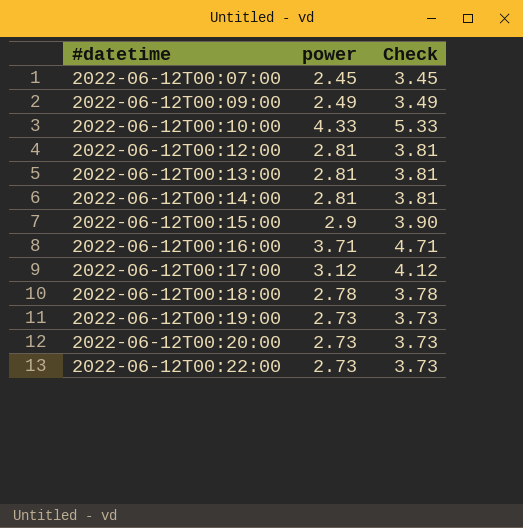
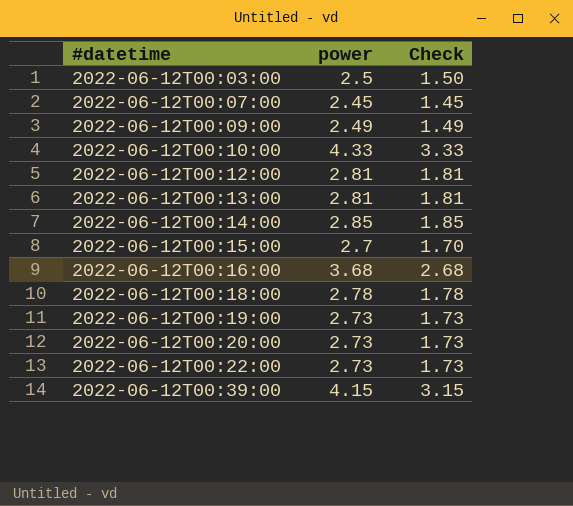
column Check | formula: [power] + 1 -> [power] - 1
row 2022-06-12T00:17:00: 3.12 | 4.12 -> none
row 2022-06-12T00:03:00: none -> 2.5 | 1.50
2022-06-12T00:14:00 | power: 2.81 -> 2.85
2022-06-12T00:15:00 | power: 2.9 -> 2.7
2022-06-12T00:16:00 | power: 3.71 -> 3.68
row 2022-06-12T00:39:00: none -> 4.15 | 3.15

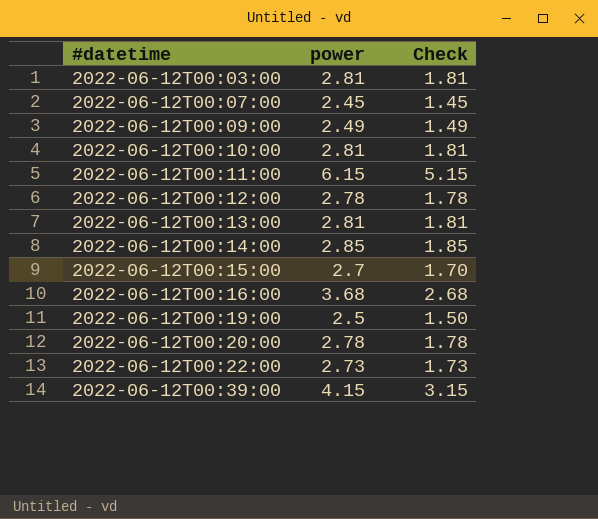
row 2022-06-12T00:18:00: 2.78 | 1.78 -> none
2022-06-12T00:03:00 | power: 2.5 -> 2.81
2022-06-12T00:03:00 | Check: 1.50 -> 1.81
2022-06-12T00:10:00 | power: 4.33 -> 2.81
2022-06-12T00:10:00 | Check: 3.33 -> 1.81
row 2022-06-12T00:11:00: none -> 6.15 | 5.15
2022-06-12T00:12:00 | power: 2.81 -> 2.78
2022-06-12T00:12:00 | Check: 1.81 -> 1.78
2022-06-12T00:19:00 | power: 2.73 -> 2.5
2022-06-12T00:19:00 | Check: 1.73 -> 1.50
2022-06-12T00:20:00 | power: 2.73 -> 2.78
2022-06-12T00:20:00 | Check: 1.73 -> 1.78

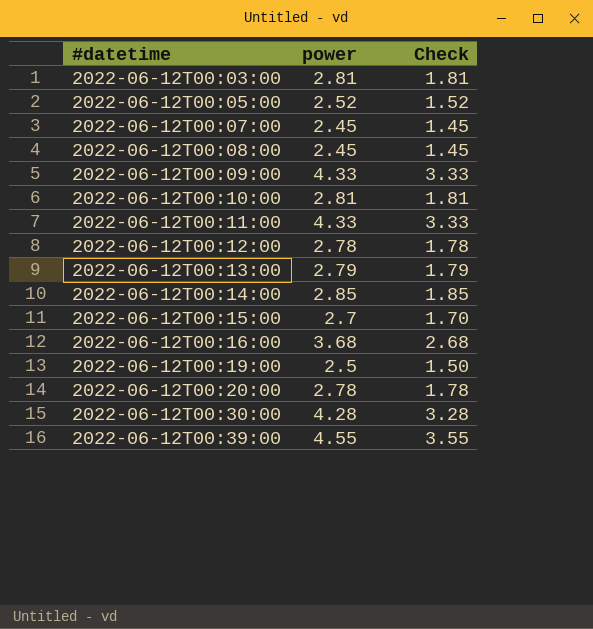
row 2022-06-12T00:22:00: 2.73 | 1.73 -> none
row 2022-06-12T00:05:00: none -> 2.52 | 1.52
row 2022-06-12T00:08:00: none -> 2.45 | 1.45
2022-06-12T00:09:00 | power: 2.49 -> 4.33
2022-06-12T00:09:00 | Check: 1.49 -> 3.33
2022-06-12T00:11:00 | power: 6.15 -> 4.33
2022-06-12T00:11:00 | Check: 5.15 -> 3.33
2022-06-12T00:13:00 | power: 2.81 -> 2.79
2022-06-12T00:13:00 | Check: 1.81 -> 1.79
row 2022-06-12T00:30:00: none -> 4.28 | 3.28
2022-06-12T00:39:00 | power: 4.15 -> 4.55
2022-06-12T00:39:00 | Check: 3.15 -> 3.55

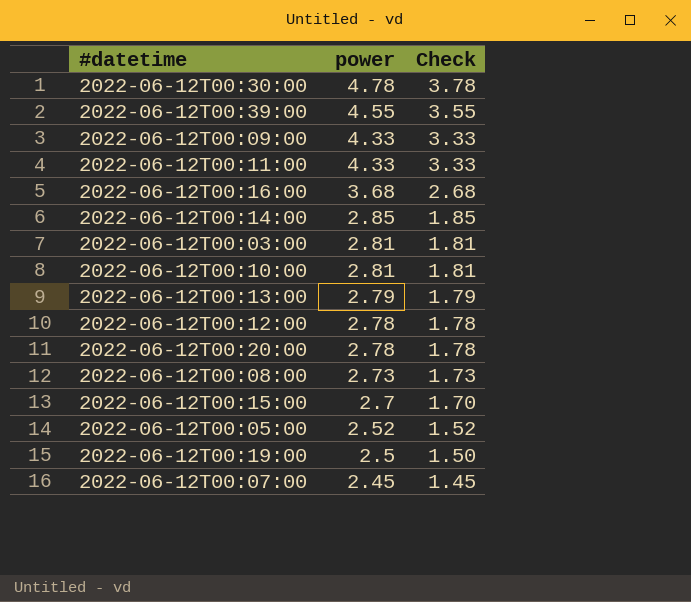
row order: #datetime ascending -> power descending
2022-06-12T00:30:00 | power: 4.28 -> 4.78
2022-06-12T00:30:00 | Check: 3.28 -> 3.78
2022-06-12T00:08:00 | power: 2.45 -> 2.73
2022-06-12T00:08:00 | Check: 1.45 -> 1.73

